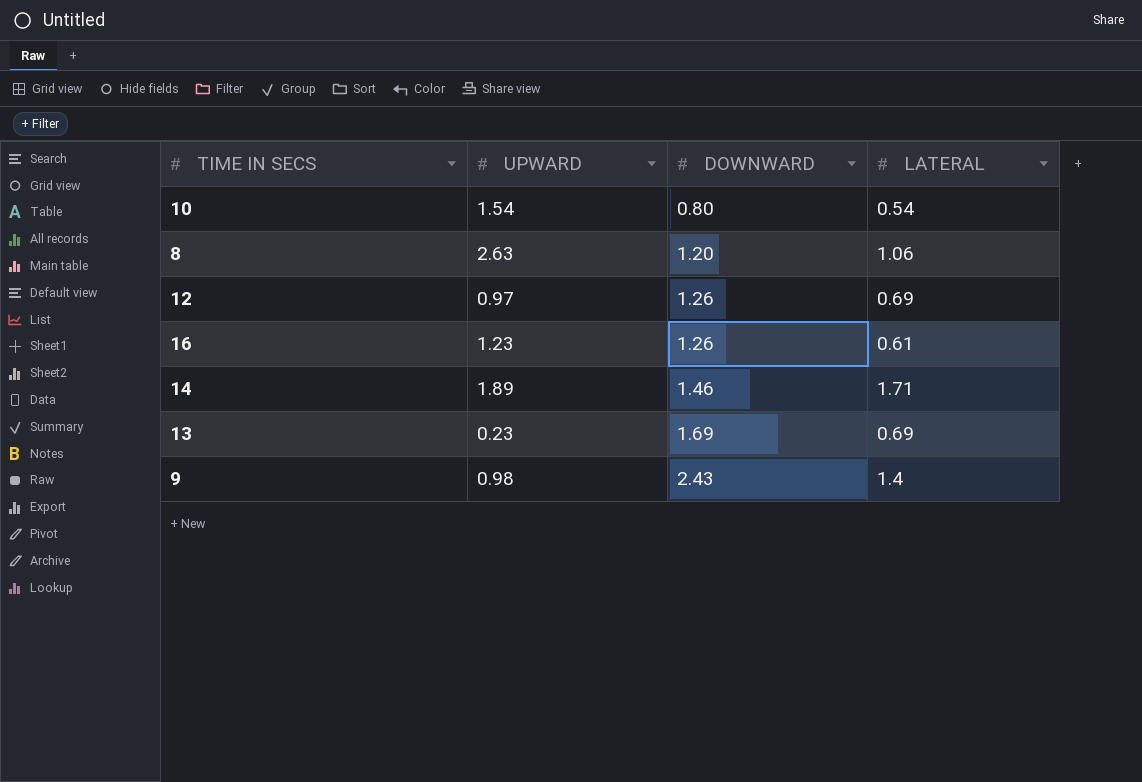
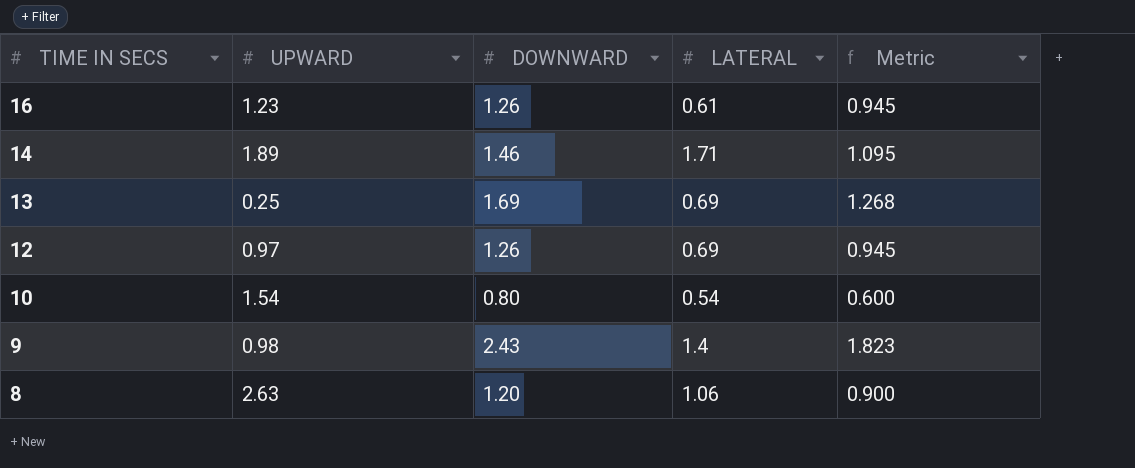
row order: DOWNWARD ascending -> TIME IN SECS descending
column Metric | formula: none -> [DOWNWARD] * 0.75
13 | UPWARD: 0.23 -> 0.25

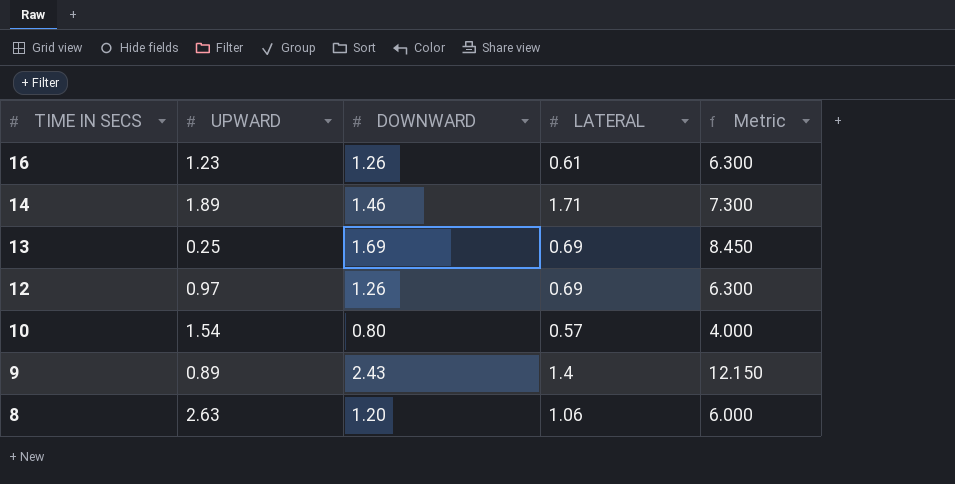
column Metric | formula: [DOWNWARD] * 0.75 -> [DOWNWARD] * 5
10 | LATERAL: 0.54 -> 0.57
9 | UPWARD: 0.98 -> 0.89

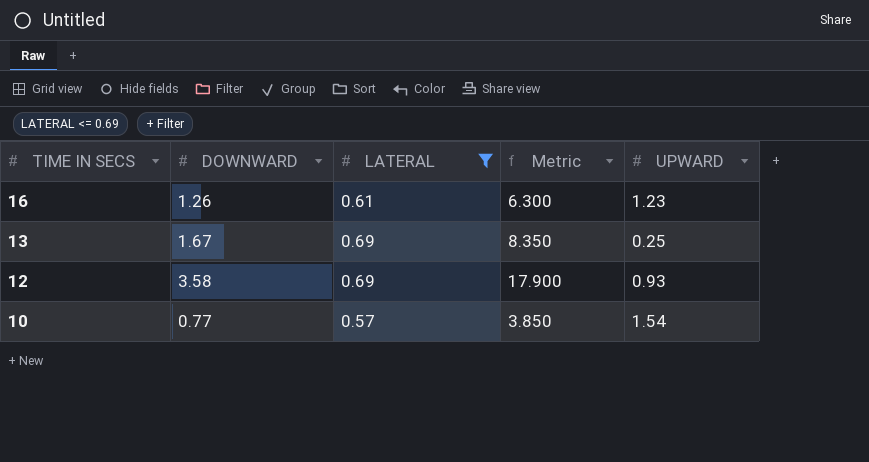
filter: none -> LATERAL <= 0.69
column UPWARD | position: 2 -> 5
13 | DOWNWARD: 1.69 -> 1.67
13 | Metric: 8.450 -> 8.350
12 | DOWNWARD: 1.26 -> 3.58
12 | Metric: 6.300 -> 17.900
12 | UPWARD: 0.97 -> 0.93
10 | DOWNWARD: 0.80 -> 0.77
10 | Metric: 4.000 -> 3.850

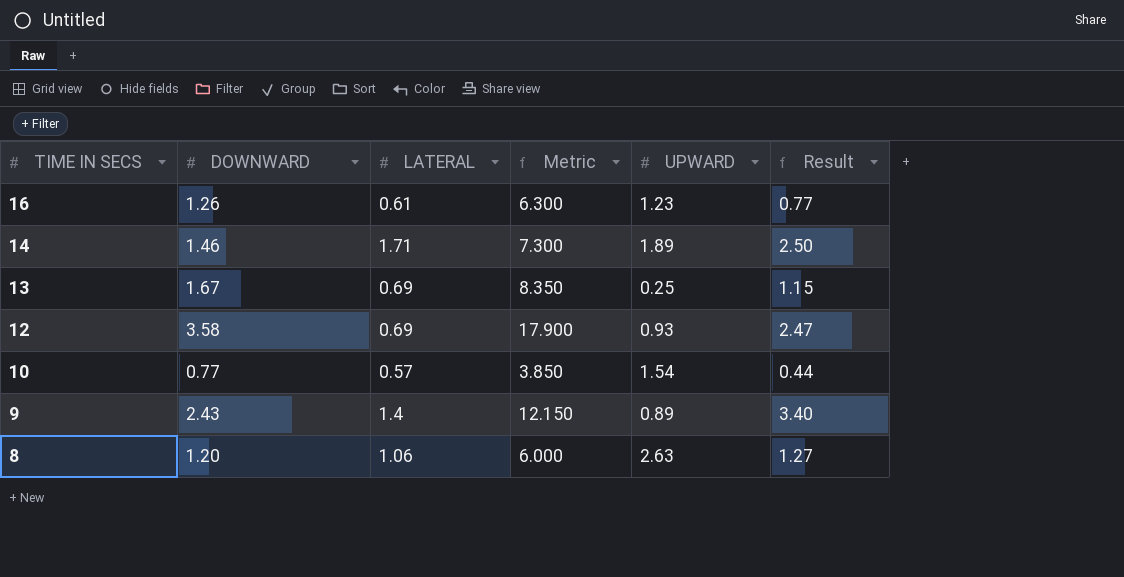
filter: LATERAL <= 0.69 -> none
column Result | formula: none -> [DOWNWARD] * [LATERAL]

